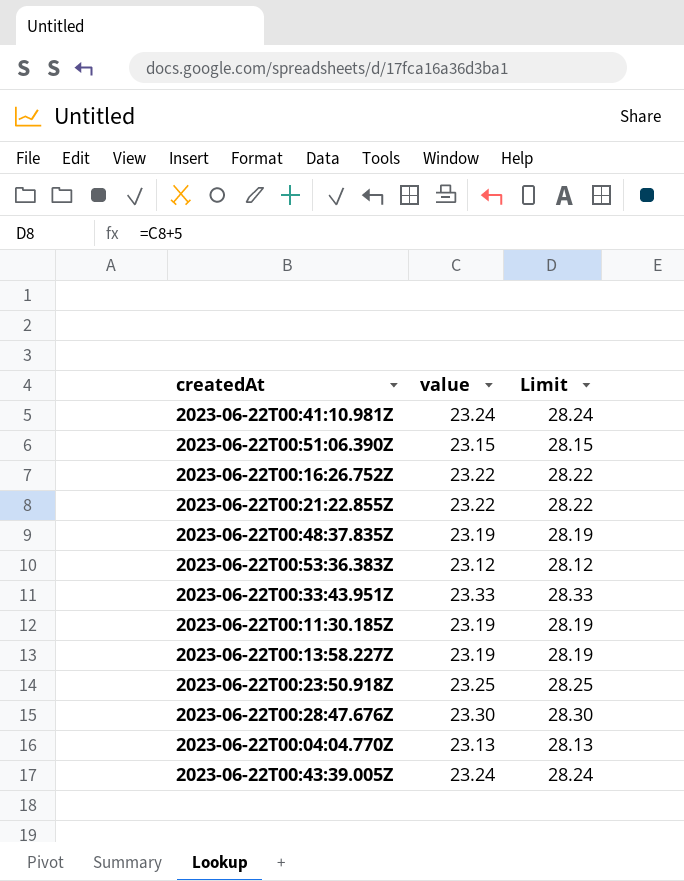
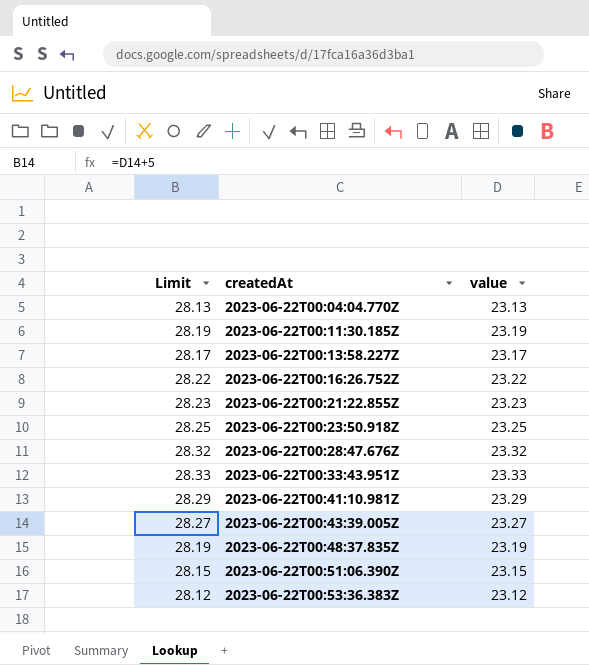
row order: none -> createdAt ascending
column Limit | position: 3 -> 1
2023-06-22T00:13:58.227Z | Limit: 28.19 -> 28.17
2023-06-22T00:13:58.227Z | value: 23.19 -> 23.17
2023-06-22T00:21:22.855Z | Limit: 28.22 -> 28.23
2023-06-22T00:21:22.855Z | value: 23.22 -> 23.23
2023-06-22T00:28:47.676Z | Limit: 28.30 -> 28.32
2023-06-22T00:28:47.676Z | value: 23.30 -> 23.32
2023-06-22T00:41:10.981Z | Limit: 28.24 -> 28.29
2023-06-22T00:41:10.981Z | value: 23.24 -> 23.29
2023-06-22T00:43:39.005Z | Limit: 28.24 -> 28.27
2023-06-22T00:43:39.005Z | value: 23.24 -> 23.27

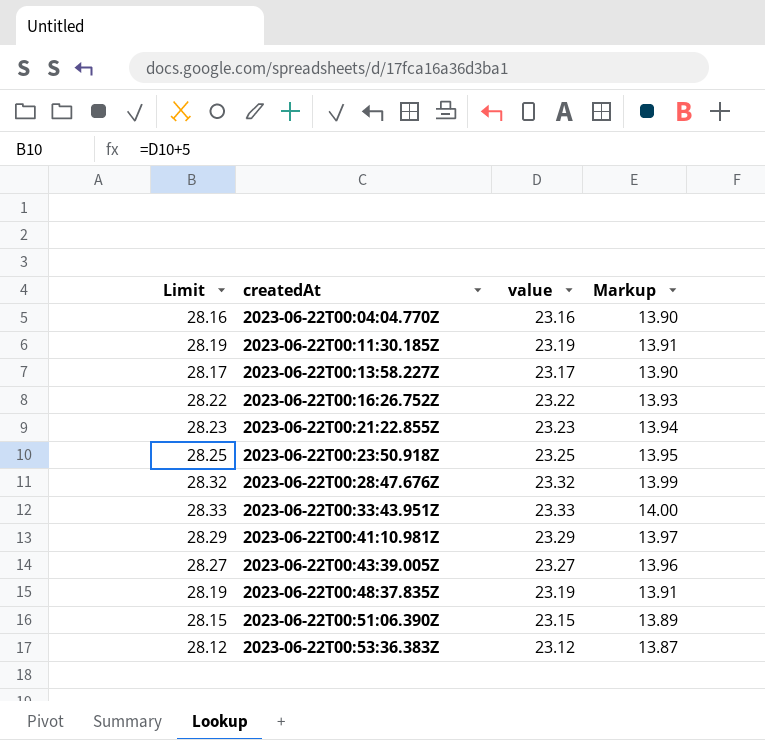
column Markup | formula: none -> [value] * 0.6
2023-06-22T00:04:04.770Z | Limit: 28.13 -> 28.16
2023-06-22T00:04:04.770Z | value: 23.13 -> 23.16

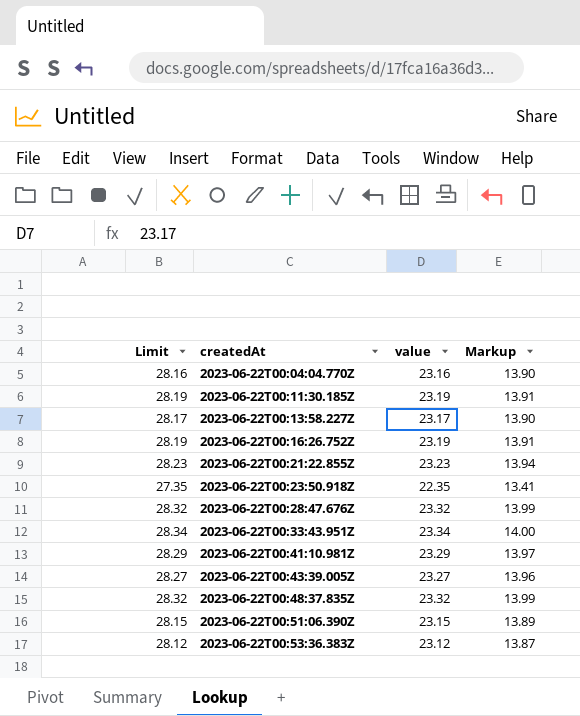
2023-06-22T00:16:26.752Z | Limit: 28.22 -> 28.19
2023-06-22T00:16:26.752Z | value: 23.22 -> 23.19
2023-06-22T00:16:26.752Z | Markup: 13.93 -> 13.91
2023-06-22T00:23:50.918Z | Limit: 28.25 -> 27.35
2023-06-22T00:23:50.918Z | value: 23.25 -> 22.35
2023-06-22T00:23:50.918Z | Markup: 13.95 -> 13.41
2023-06-22T00:33:43.951Z | Limit: 28.33 -> 28.34
2023-06-22T00:33:43.951Z | value: 23.33 -> 23.34
2023-06-22T00:48:37.835Z | Limit: 28.19 -> 28.32
2023-06-22T00:48:37.835Z | value: 23.19 -> 23.32
2023-06-22T00:48:37.835Z | Markup: 13.91 -> 13.99

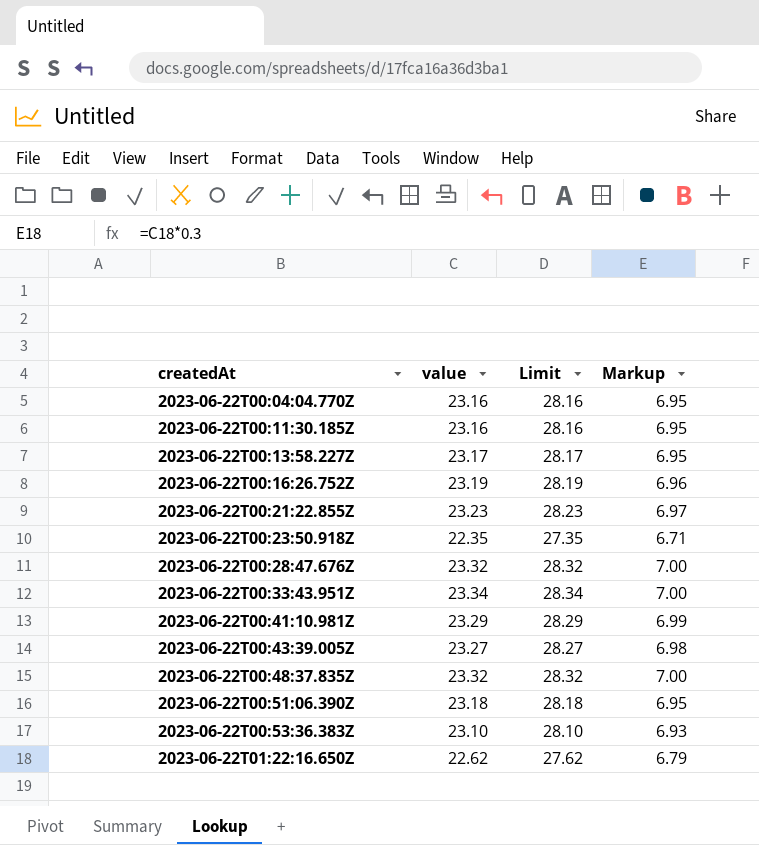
column Limit | position: 1 -> 3
column Markup | formula: [value] * 0.6 -> [value] * 0.3
2023-06-22T00:11:30.185Z | value: 23.19 -> 23.16
2023-06-22T00:11:30.185Z | Limit: 28.19 -> 28.16
2023-06-22T00:51:06.390Z | value: 23.15 -> 23.18
2023-06-22T00:51:06.390Z | Limit: 28.15 -> 28.18
2023-06-22T00:53:36.383Z | value: 23.12 -> 23.10
2023-06-22T00:53:36.383Z | Limit: 28.12 -> 28.10
row 2023-06-22T01:22:16.650Z: none -> 22.62 | 27.62 | 6.79

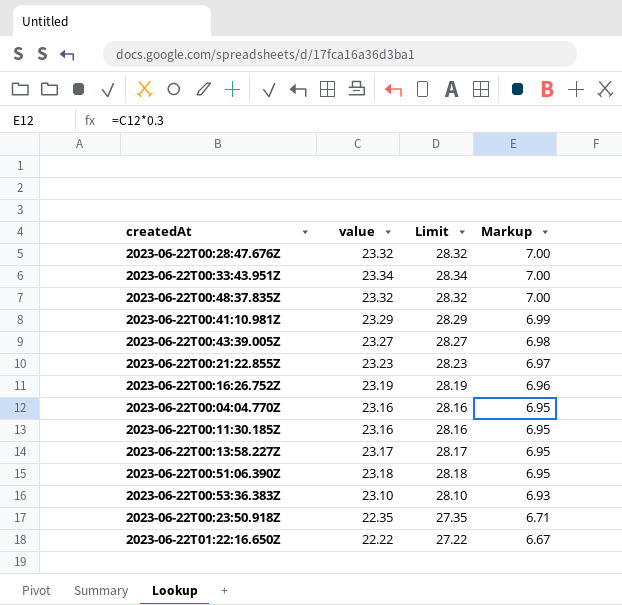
row order: createdAt ascending -> Markup descending
2023-06-22T01:22:16.650Z | value: 22.62 -> 22.22
2023-06-22T01:22:16.650Z | Limit: 27.62 -> 27.22
2023-06-22T01:22:16.650Z | Markup: 6.79 -> 6.67

